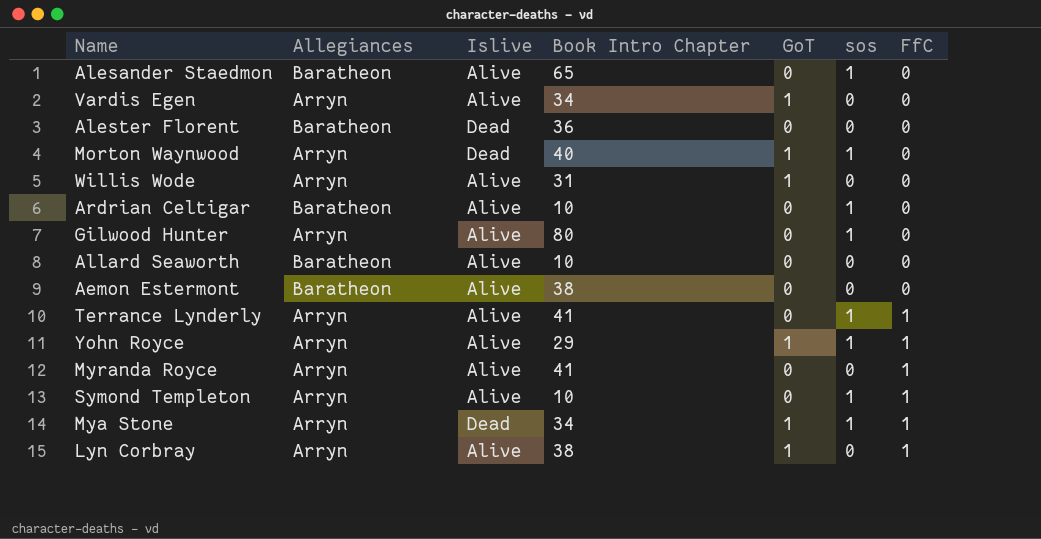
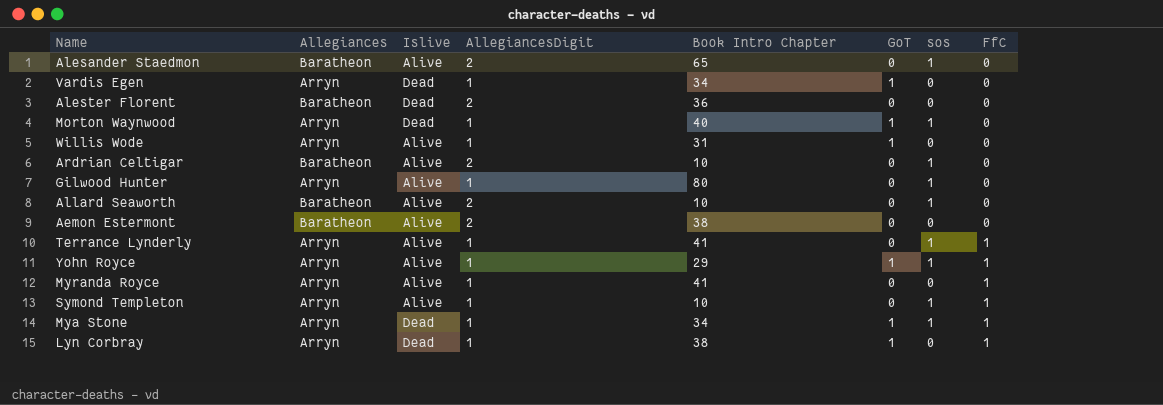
column AllegiancesDigit | position: none -> 4
Vardis Egen | Islive: Alive -> Dead
Allard Seaworth | sos: 0 -> 1
Lyn Corbray | Islive: Alive -> Dead

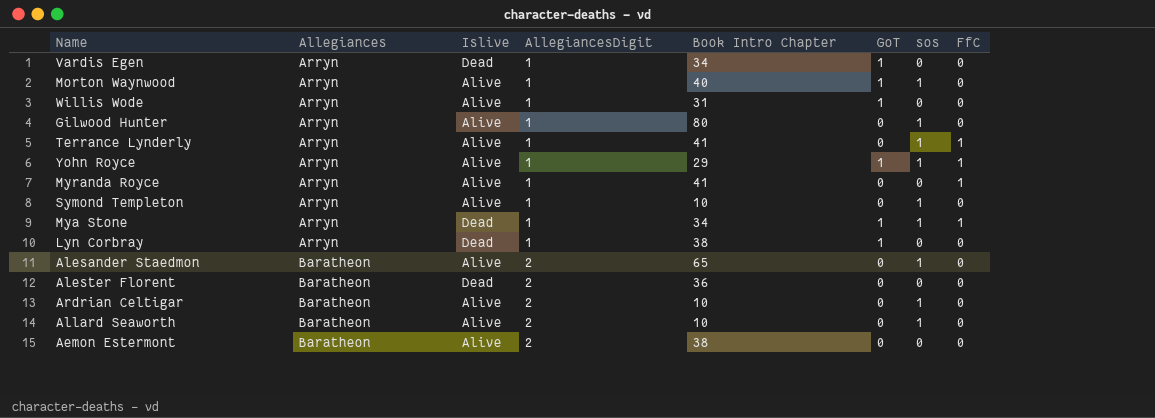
row order: FfC ascending -> Allegiances ascending
Morton Waynwood | Islive: Dead -> Alive
Symond Templeton | FfC: 1 -> 0
Lyn Corbray | FfC: 1 -> 0

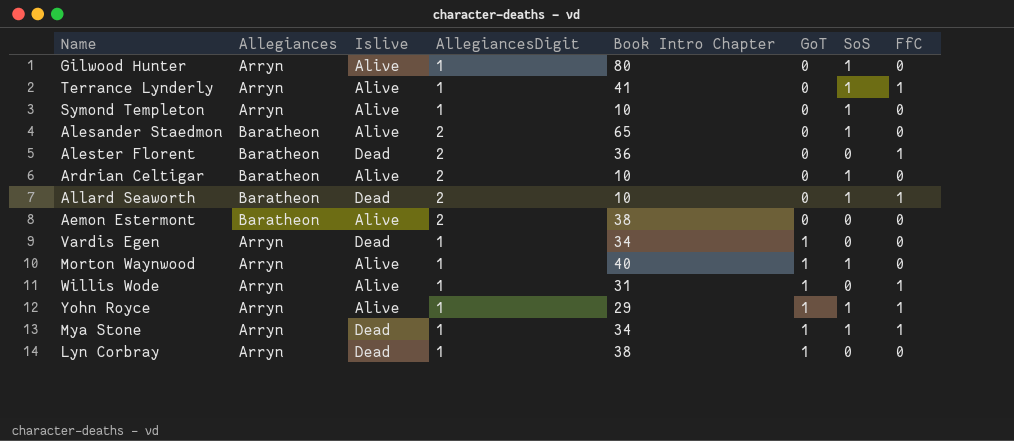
row order: Allegiances ascending -> GoT ascending
column name: sos -> SoS
row Myranda Royce: Arryn | Alive | 1 | 41 | 0 | 0 | 1 -> none
Alester Florent | FfC: 0 -> 1
Allard Seaworth | Islive: Alive -> Dead
Allard Seaworth | FfC: 0 -> 1
Willis Wode | FfC: 0 -> 1

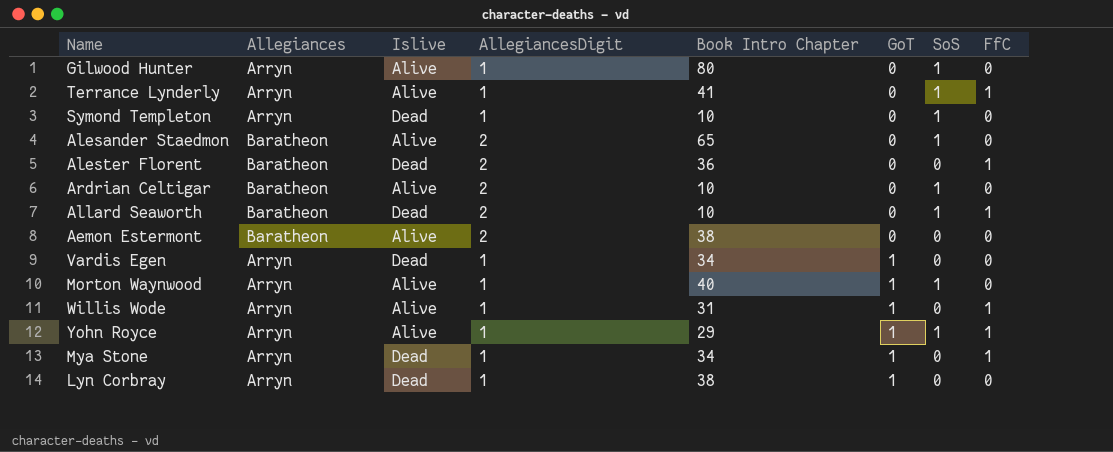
Symond Templeton | Islive: Alive -> Dead
Mya Stone | SoS: 1 -> 0

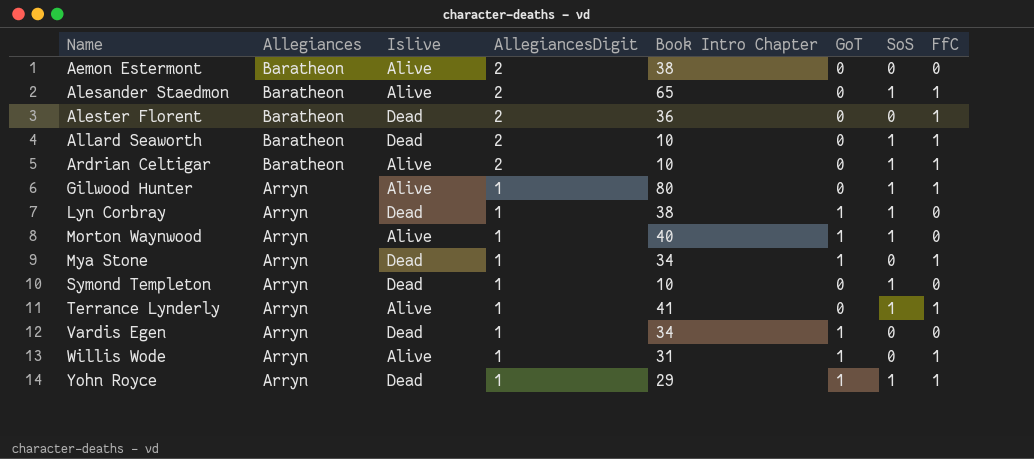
row order: GoT ascending -> Name ascending
Alesander Staedmon | FfC: 0 -> 1
Ardrian Celtigar | FfC: 0 -> 1
Gilwood Hunter | FfC: 0 -> 1
Lyn Corbray | SoS: 0 -> 1
Yohn Royce | Islive: Alive -> Dead

